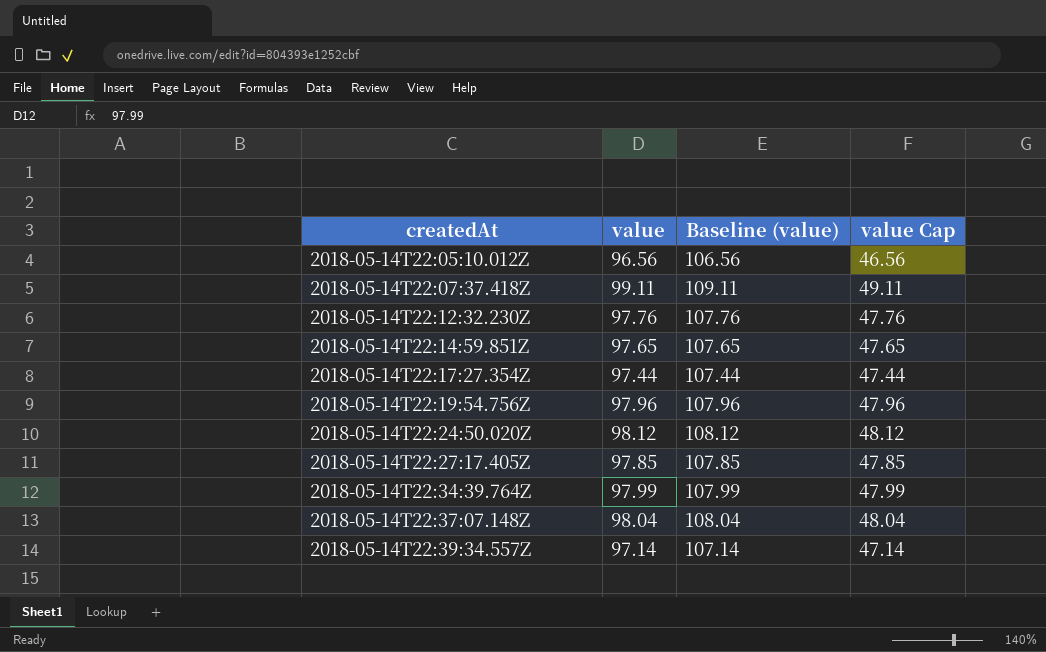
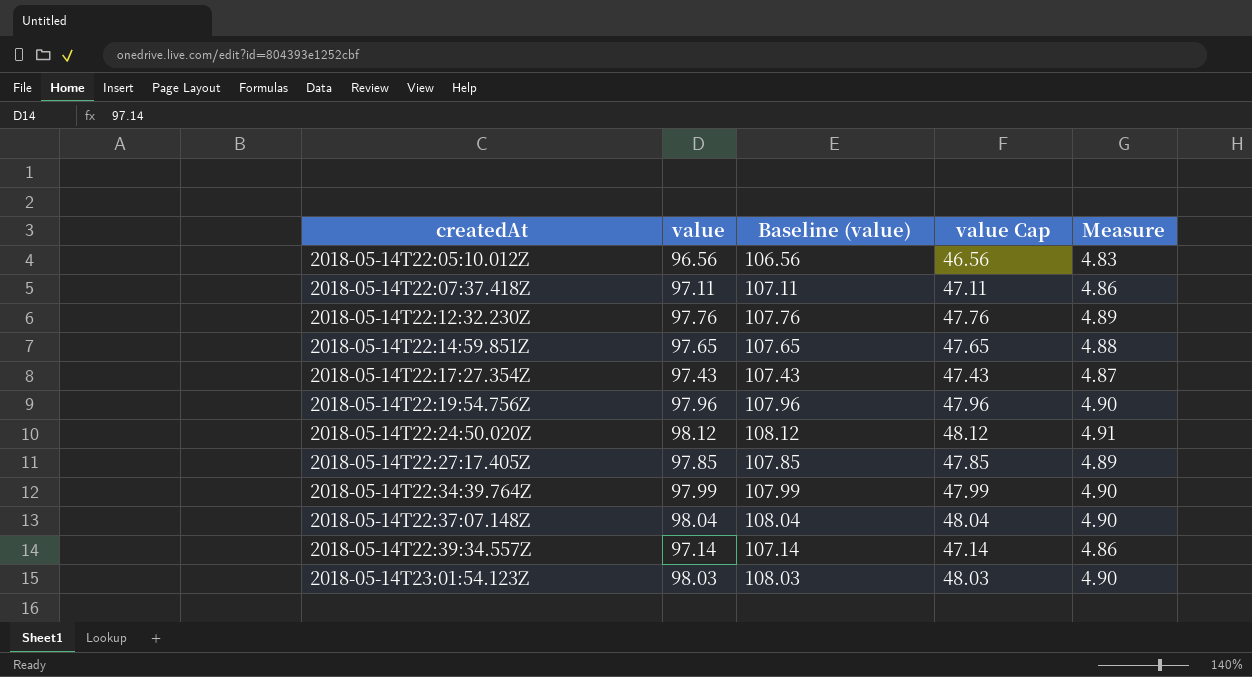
column Measure | formula: none -> [value] * 0.05
2018-05-14T22:07:37.418Z | value: 99.11 -> 97.11
2018-05-14T22:07:37.418Z | Baseline (value): 109.11 -> 107.11
2018-05-14T22:07:37.418Z | value Cap: 49.11 -> 47.11
2018-05-14T22:17:27.354Z | value: 97.44 -> 97.43
2018-05-14T22:17:27.354Z | Baseline (value): 107.44 -> 107.43
2018-05-14T22:17:27.354Z | value Cap: 47.44 -> 47.43
row 2018-05-14T23:01:54.123Z: none -> 98.03 | 108.03 | 48.03 | 4.90

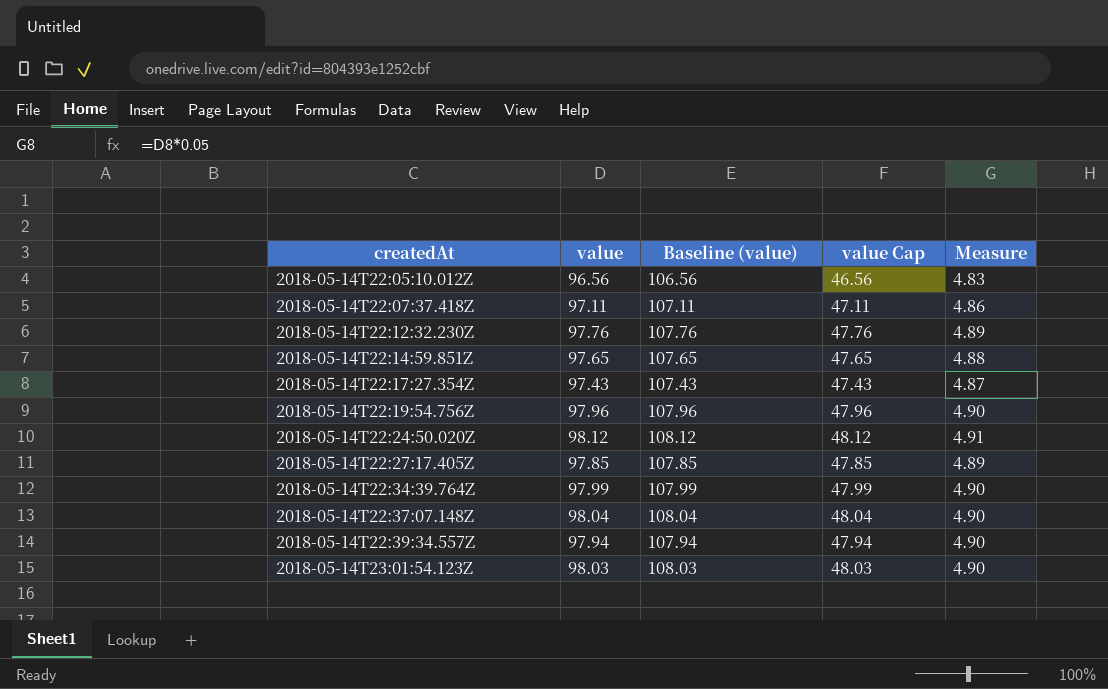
2018-05-14T22:39:34.557Z | value: 97.14 -> 97.94
2018-05-14T22:39:34.557Z | Baseline (value): 107.14 -> 107.94
2018-05-14T22:39:34.557Z | value Cap: 47.14 -> 47.94
2018-05-14T22:39:34.557Z | Measure: 4.86 -> 4.90

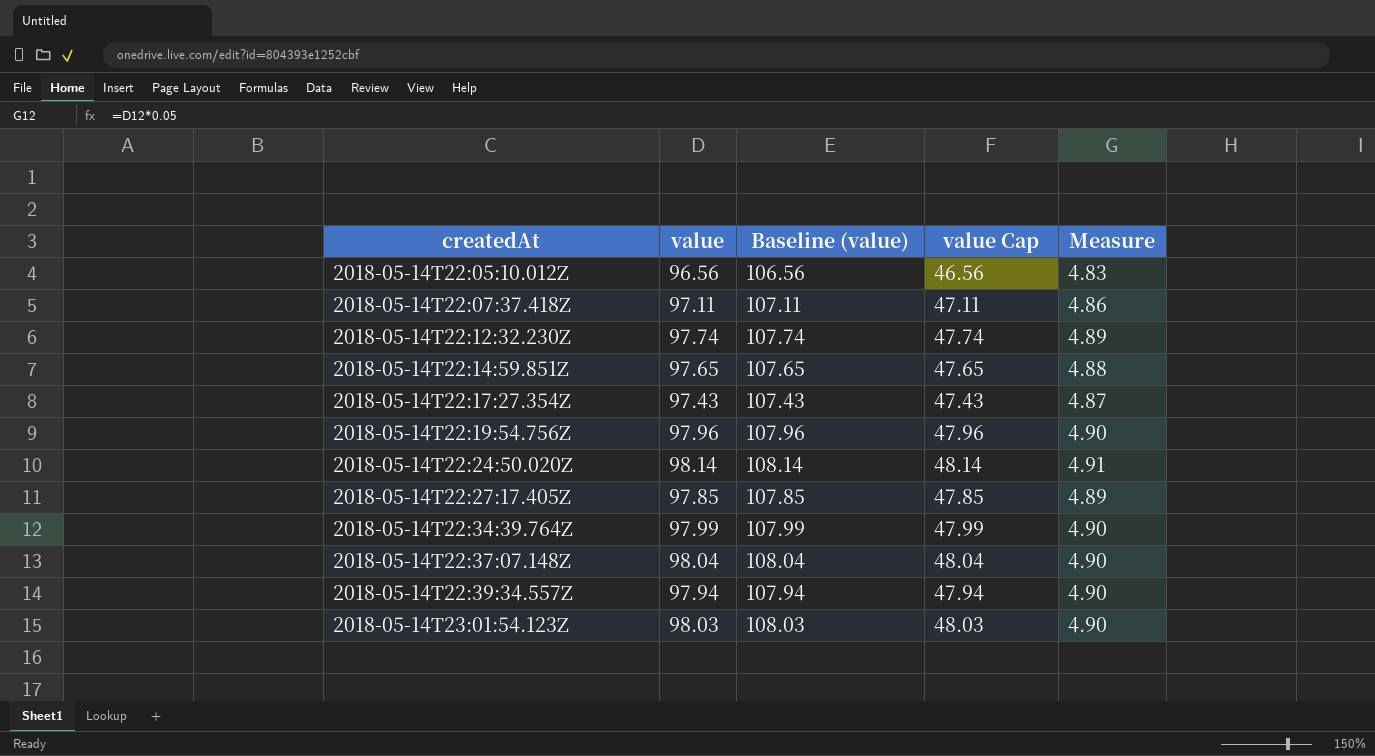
2018-05-14T22:12:32.230Z | value: 97.76 -> 97.74
2018-05-14T22:12:32.230Z | Baseline (value): 107.76 -> 107.74
2018-05-14T22:12:32.230Z | value Cap: 47.76 -> 47.74
2018-05-14T22:24:50.020Z | value: 98.12 -> 98.14
2018-05-14T22:24:50.020Z | Baseline (value): 108.12 -> 108.14
2018-05-14T22:24:50.020Z | value Cap: 48.12 -> 48.14

